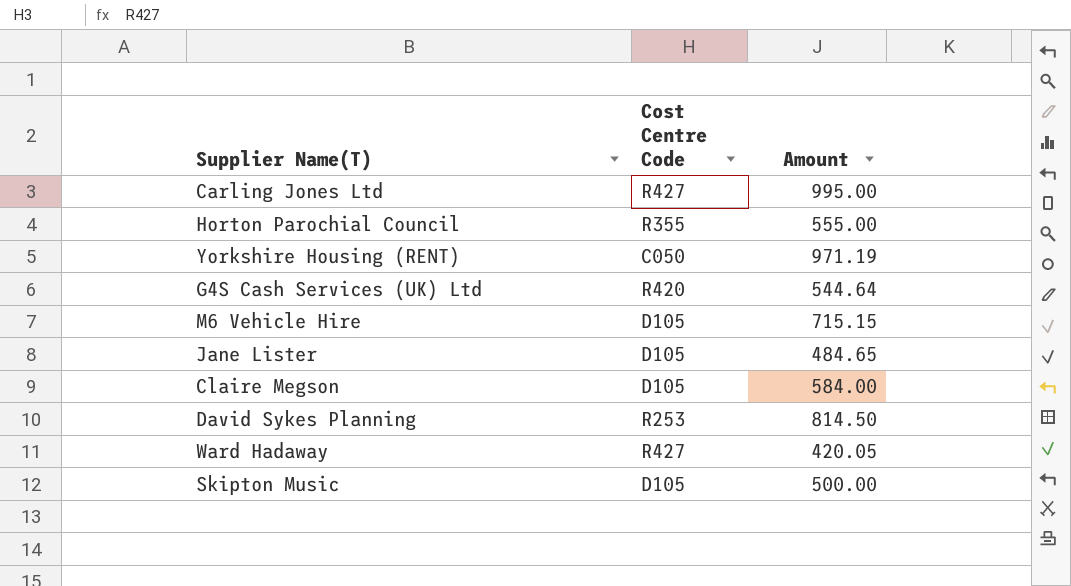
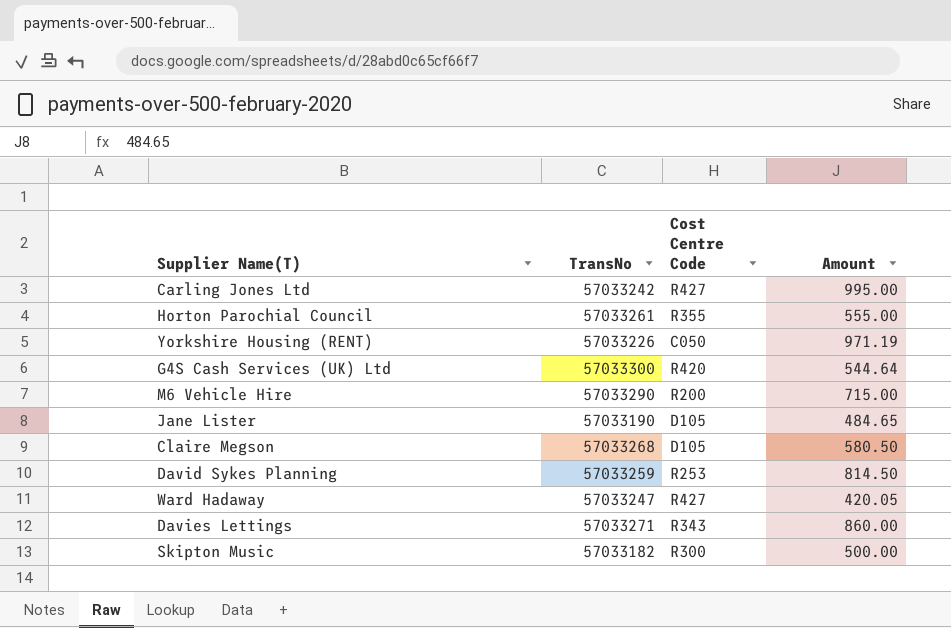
column TransNo | position: none -> 2
M6 Vehicle Hire | Cost Centre Code: D105 -> R200
M6 Vehicle Hire | Amount: 715.15 -> 715.00
Claire Megson | Amount: 584.00 -> 580.50
row Davies Lettings: none -> 57033271 | R343 | 860.00
Skipton Music | Cost Centre Code: D105 -> R300

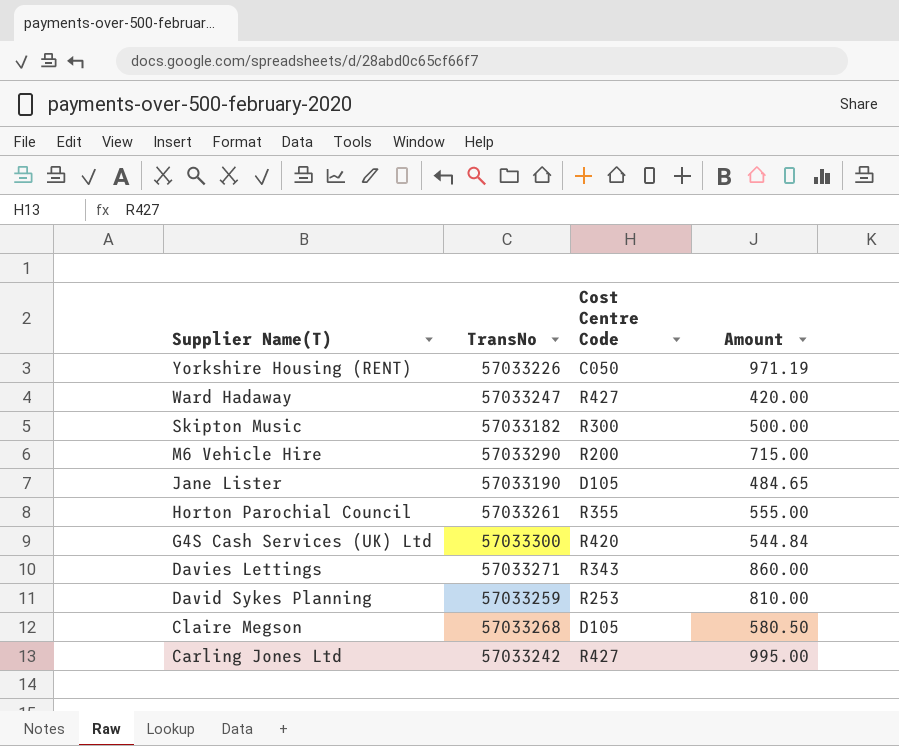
row order: none -> Supplier Name(T) descending
Ward Hadaway | Amount: 420.05 -> 420.00
G4S Cash Services (UK) Ltd | Amount: 544.64 -> 544.84
David Sykes Planning | Amount: 814.50 -> 810.00

